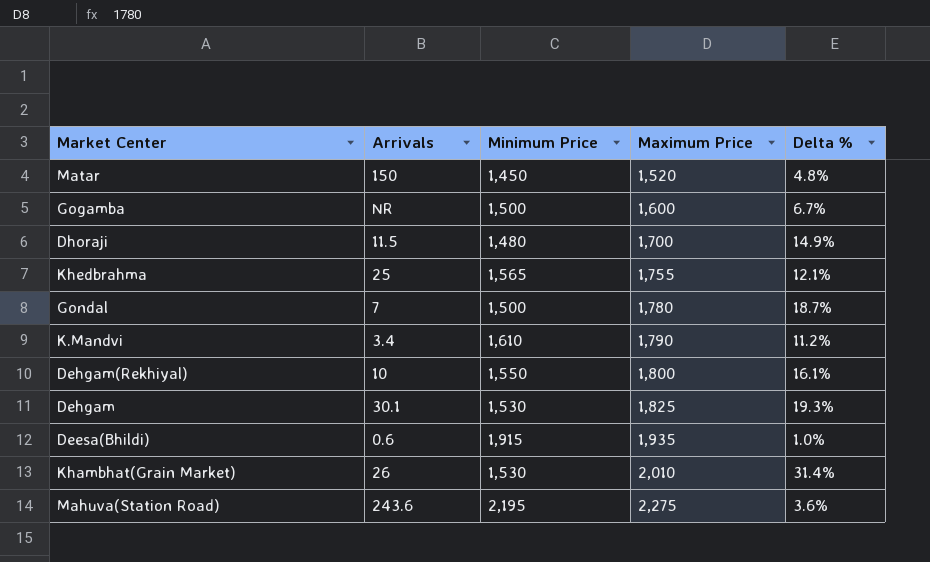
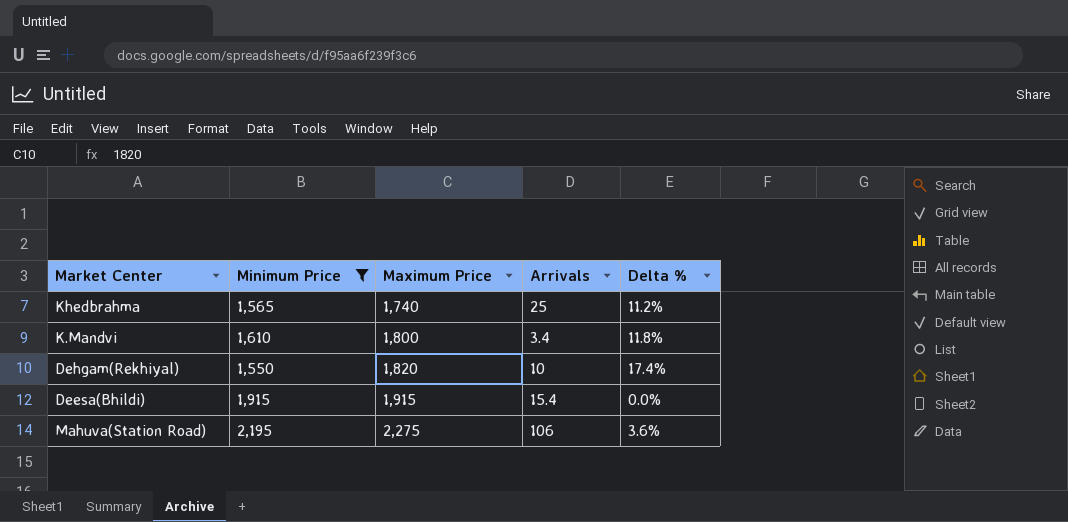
filter: none -> Minimum Price >= 1,550
column Arrivals | position: 2 -> 4
Khedbrahma | Maximum Price: 1,755 -> 1,740
Khedbrahma | Delta %: 12.1% -> 11.2%
K.Mandvi | Maximum Price: 1,790 -> 1,800
K.Mandvi | Delta %: 11.2% -> 11.8%
Dehgam(Rekhiyal) | Maximum Price: 1,800 -> 1,820
Dehgam(Rekhiyal) | Delta %: 16.1% -> 17.4%
Deesa(Bhildi) | Maximum Price: 1,935 -> 1,915
Deesa(Bhildi) | Arrivals: 0.6 -> 15.4
Deesa(Bhildi) | Delta %: 1.0% -> 0.0%
Mahuva(Station Road) | Arrivals: 243.6 -> 106

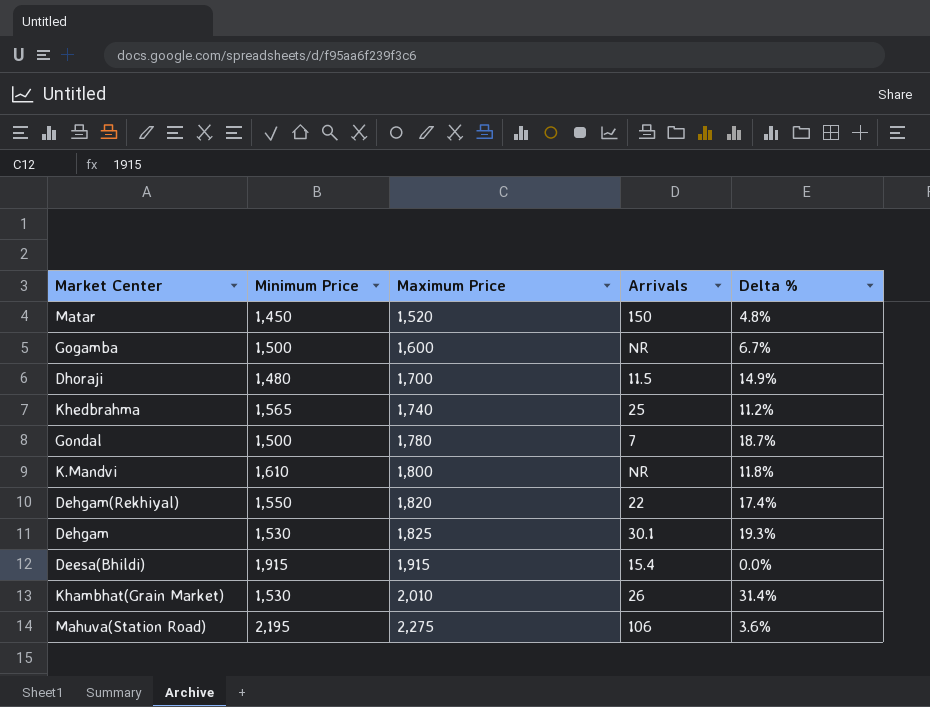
filter: Minimum Price >= 1,550 -> none
K.Mandvi | Arrivals: 3.4 -> NR
Dehgam(Rekhiyal) | Arrivals: 10 -> 22

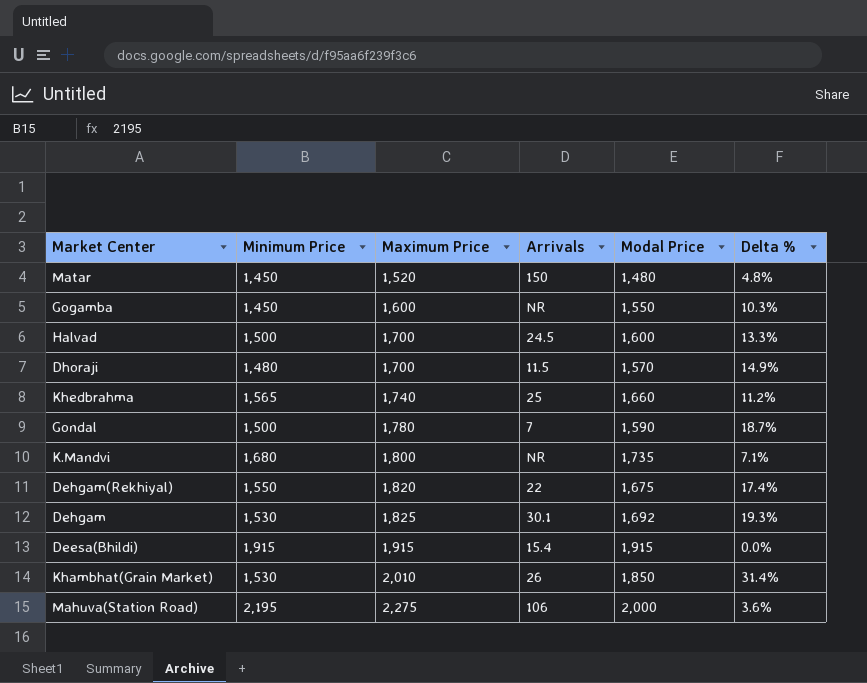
column Modal Price | position: none -> 5
Gogamba | Minimum Price: 1,500 -> 1,450
Gogamba | Delta %: 6.7% -> 10.3%
row Halvad: none -> 1,500 | 1,700 | 24.5 | 1,600 | 13.3%
K.Mandvi | Minimum Price: 1,610 -> 1,680
K.Mandvi | Delta %: 11.8% -> 7.1%

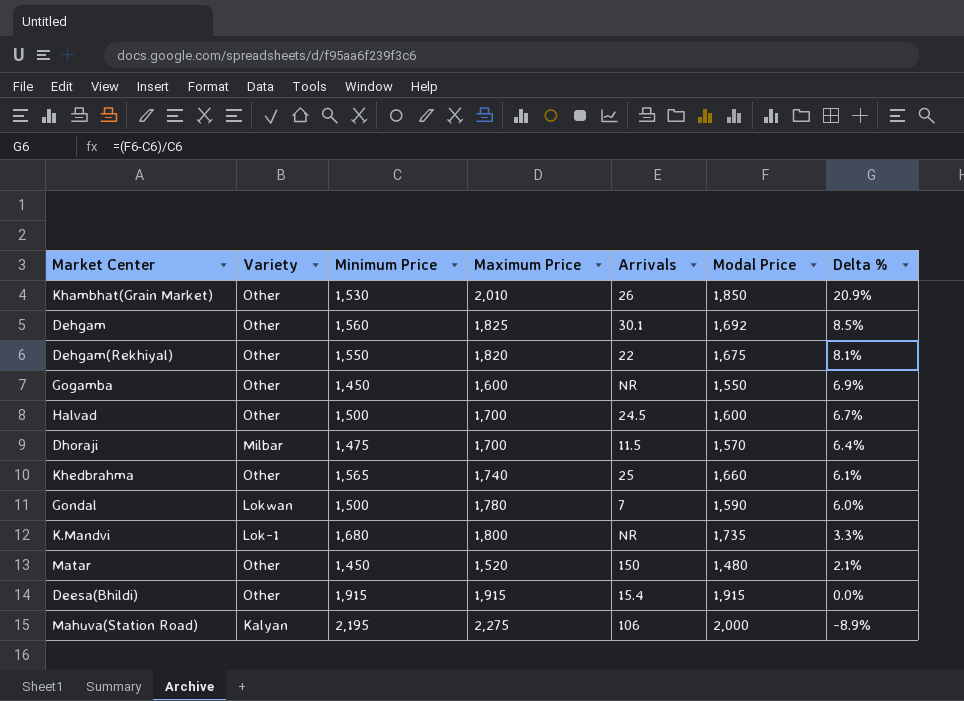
row order: Maximum Price ascending -> Delta % descending
column Variety | position: none -> 2
column Delta % | formula: ([Maximum Price] - [Minimum Price]) / [Minimum Price] -> ([Modal Price] - [Minimum Price]) / [Minimum Price]
Dehgam | Minimum Price: 1,530 -> 1,560
Dhoraji | Minimum Price: 1,480 -> 1,475

